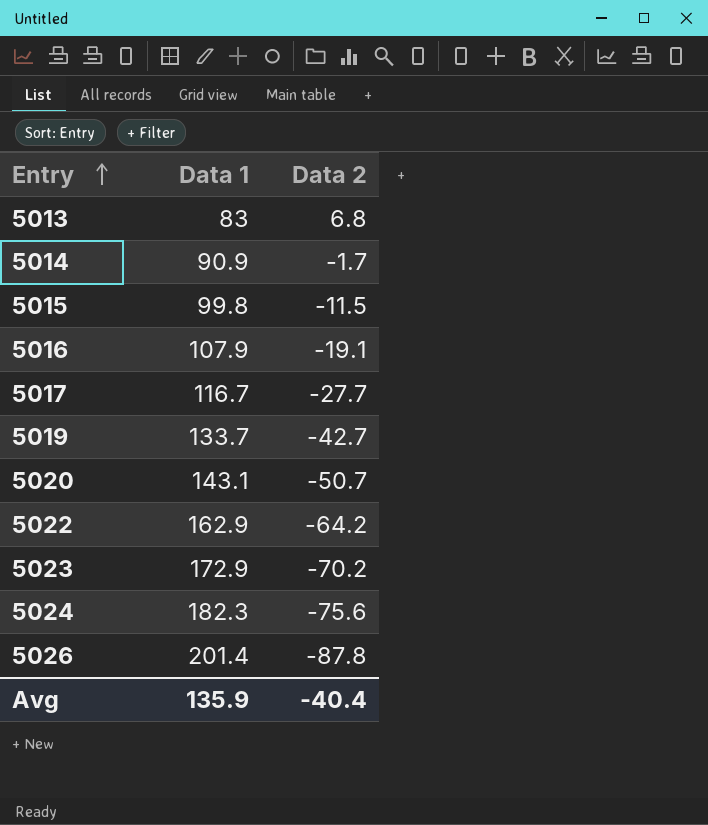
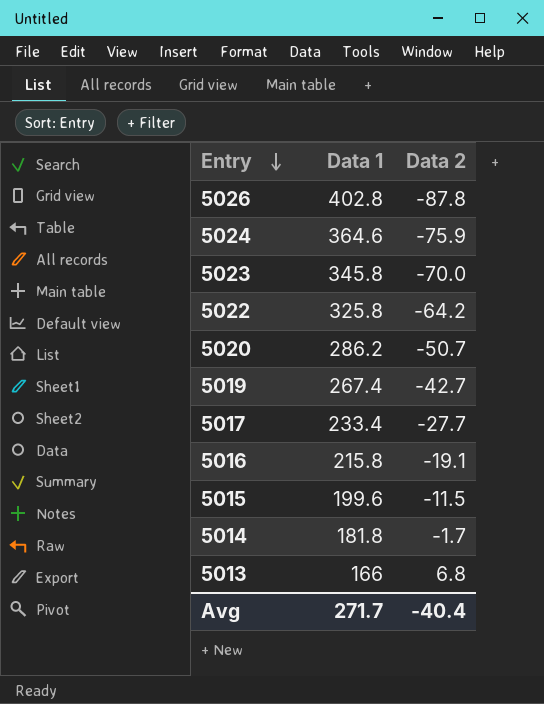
row order: Entry ascending -> Entry descending
5026 | Data 1: 201.4 -> 402.8
5024 | Data 1: 182.3 -> 364.6
5024 | Data 2: -75.6 -> -75.9
5023 | Data 1: 172.9 -> 345.8
5023 | Data 2: -70.2 -> -70.0
5022 | Data 1: 162.9 -> 325.8
5020 | Data 1: 143.1 -> 286.2
5019 | Data 1: 133.7 -> 267.4
5017 | Data 1: 116.7 -> 233.4
5016 | Data 1: 107.9 -> 215.8
5015 | Data 1: 99.8 -> 199.6
5014 | Data 1: 90.9 -> 181.8
5013 | Data 1: 83 -> 166
Avg | Data 1: 135.9 -> 271.7

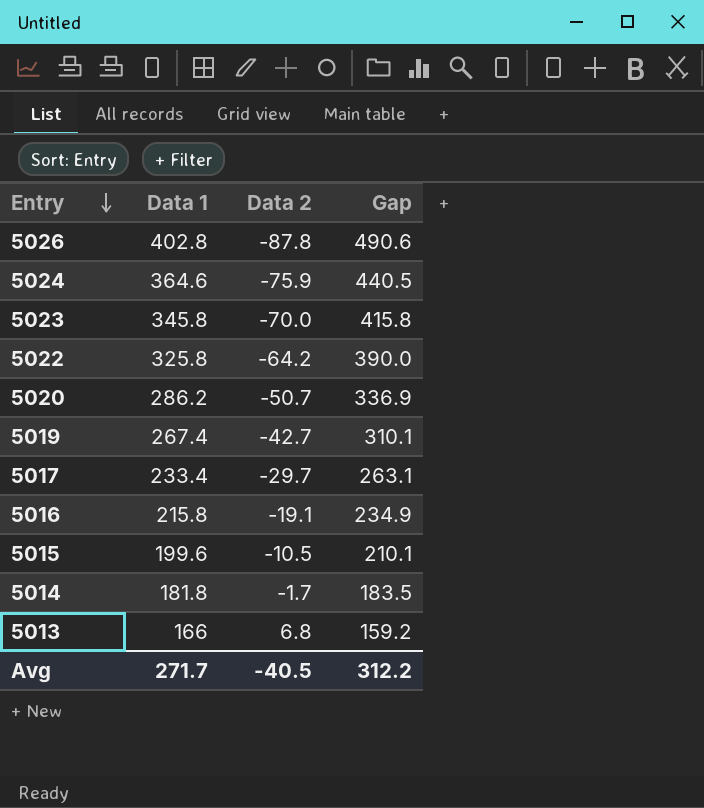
column Gap | formula: none -> [Data 1] - [Data 2]
5017 | Data 2: -27.7 -> -29.7
5015 | Data 2: -11.5 -> -10.5
Avg | Data 2: -40.4 -> -40.5

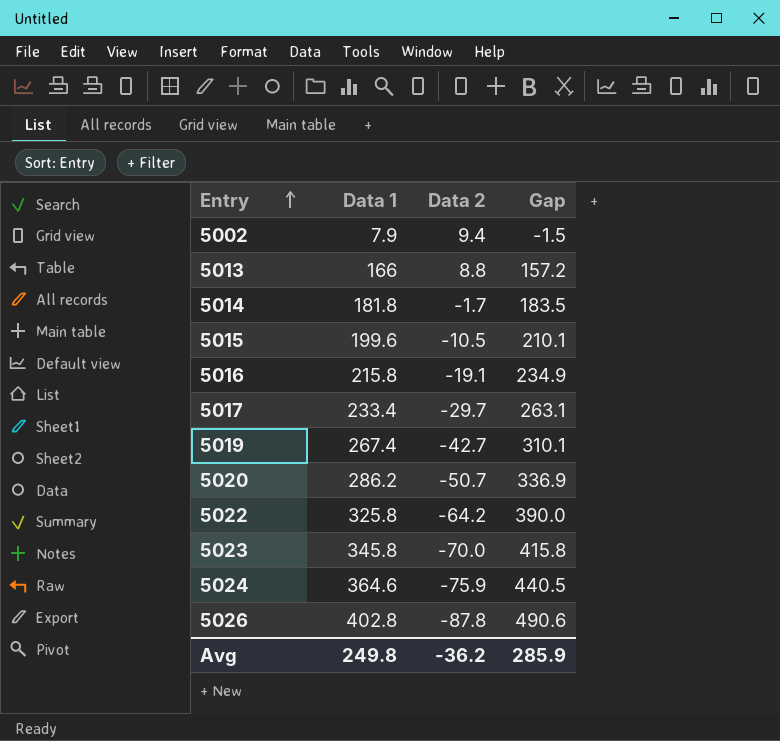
row order: Entry descending -> Entry ascending
row 5002: none -> 7.9 | 9.4 | -1.5
5013 | Data 2: 6.8 -> 8.8
5013 | Gap: 159.2 -> 157.2
Avg | Data 1: 271.7 -> 249.8
Avg | Data 2: -40.5 -> -36.2
Avg | Gap: 312.2 -> 285.9

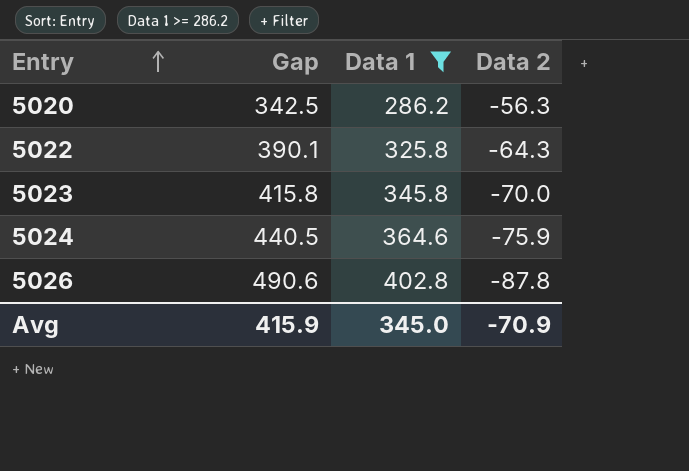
filter: none -> Data 1 >= 286.2
column Gap | position: 4 -> 2
5020 | Gap: 336.9 -> 342.5
5020 | Data 2: -50.7 -> -56.3
5022 | Gap: 390.0 -> 390.1
5022 | Data 2: -64.2 -> -64.3
Avg | Gap: 285.9 -> 415.9
Avg | Data 1: 249.8 -> 345.0
Avg | Data 2: -36.2 -> -70.9

